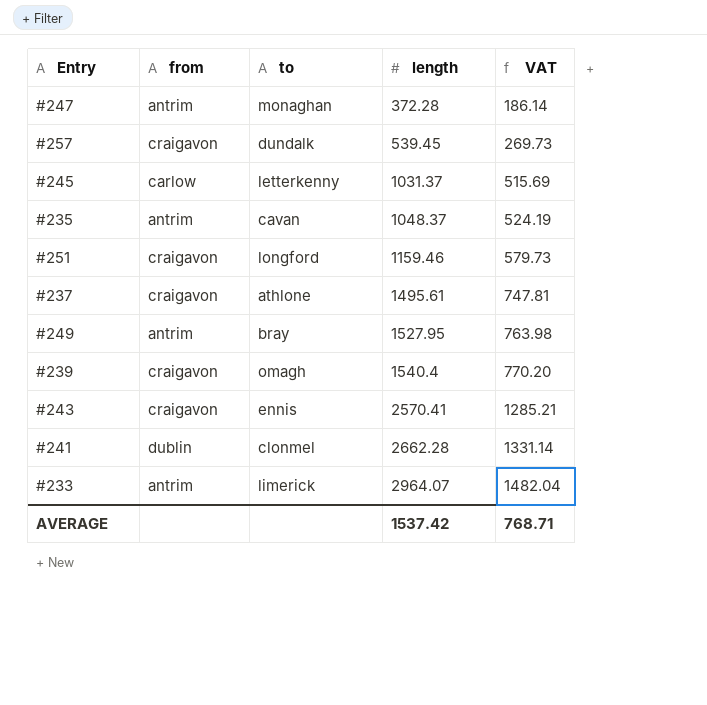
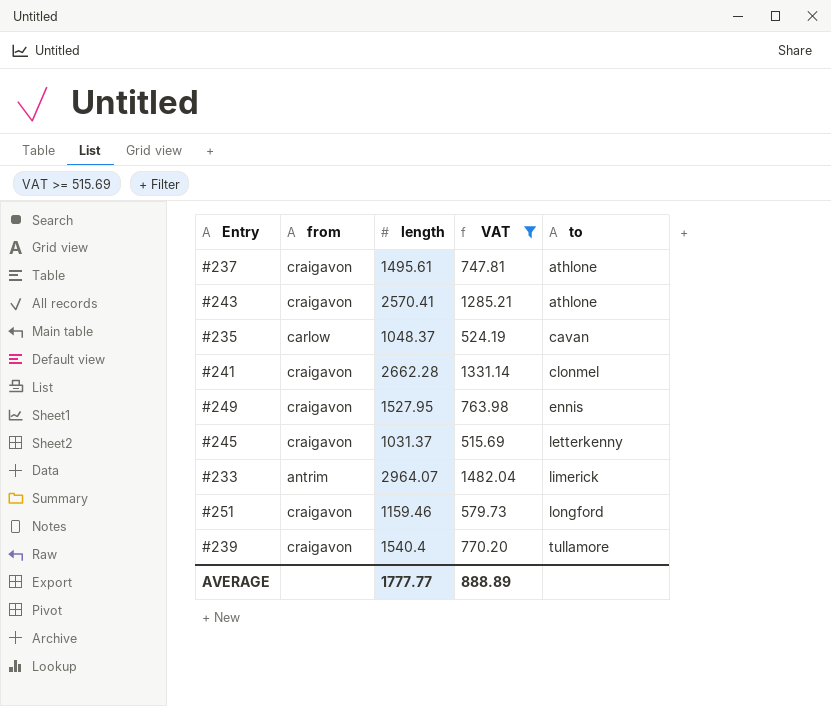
filter: none -> VAT >= 515.69
row order: length ascending -> to ascending
column to | position: 3 -> 5
#243 | to: ennis -> athlone
#235 | from: antrim -> carlow
#241 | from: dublin -> craigavon
#249 | from: antrim -> craigavon
#249 | to: bray -> ennis
#245 | from: carlow -> craigavon
#239 | to: omagh -> tullamore
AVERAGE | length: 1537.42 -> 1777.77
AVERAGE | VAT: 768.71 -> 888.89

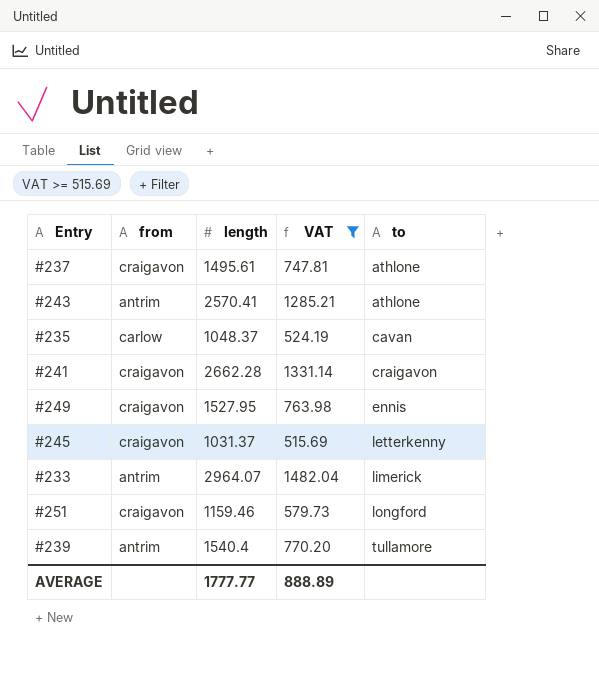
#243 | from: craigavon -> antrim
#241 | to: clonmel -> craigavon
#239 | from: craigavon -> antrim

